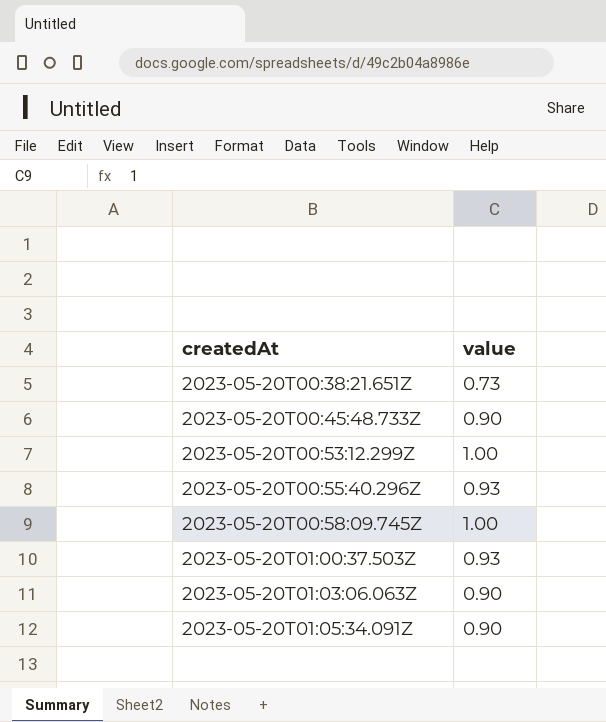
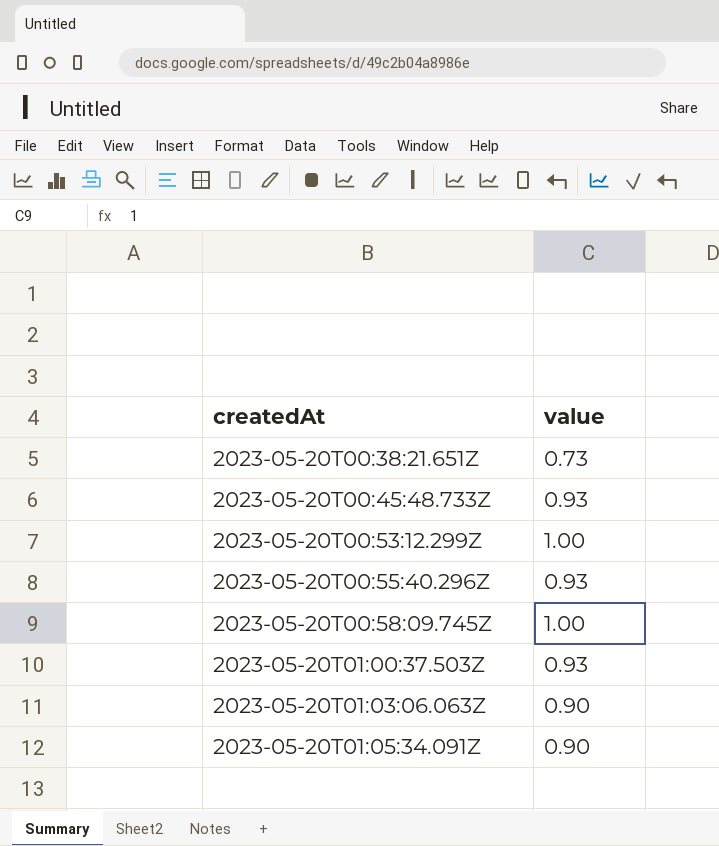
2023-05-20T00:45:48.733Z | value: 0.90 -> 0.93

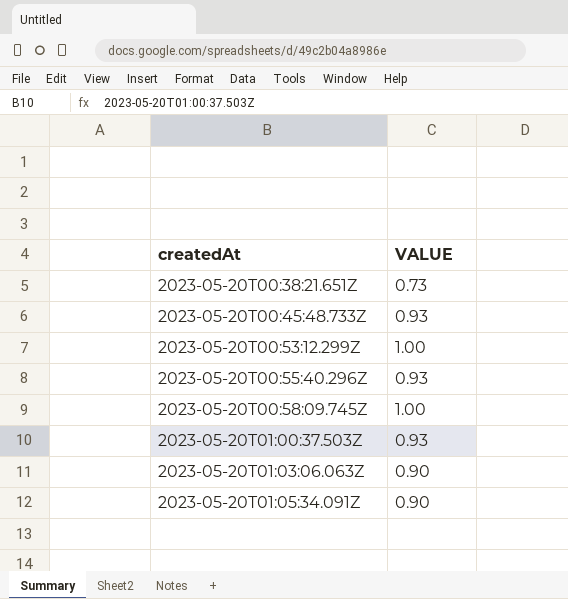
column name: value -> VALUE

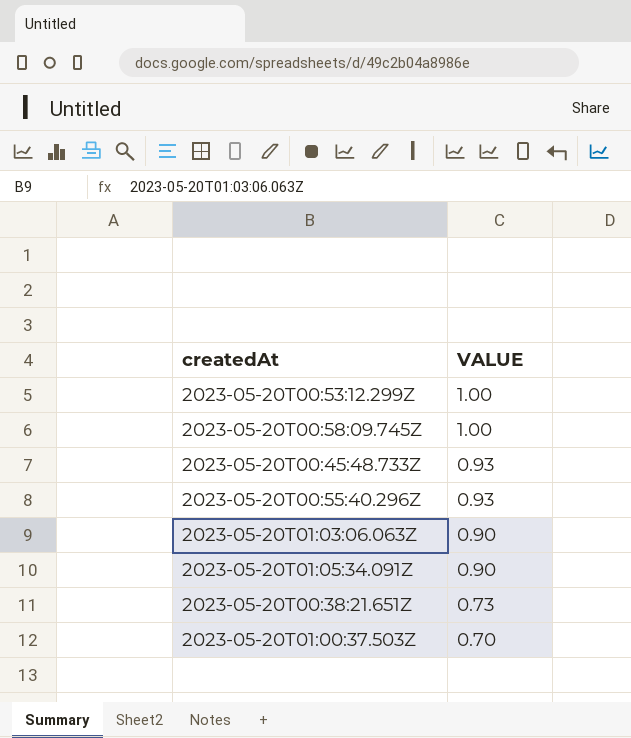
row order: createdAt ascending -> VALUE descending
2023-05-20T01:00:37.503Z | VALUE: 0.93 -> 0.70

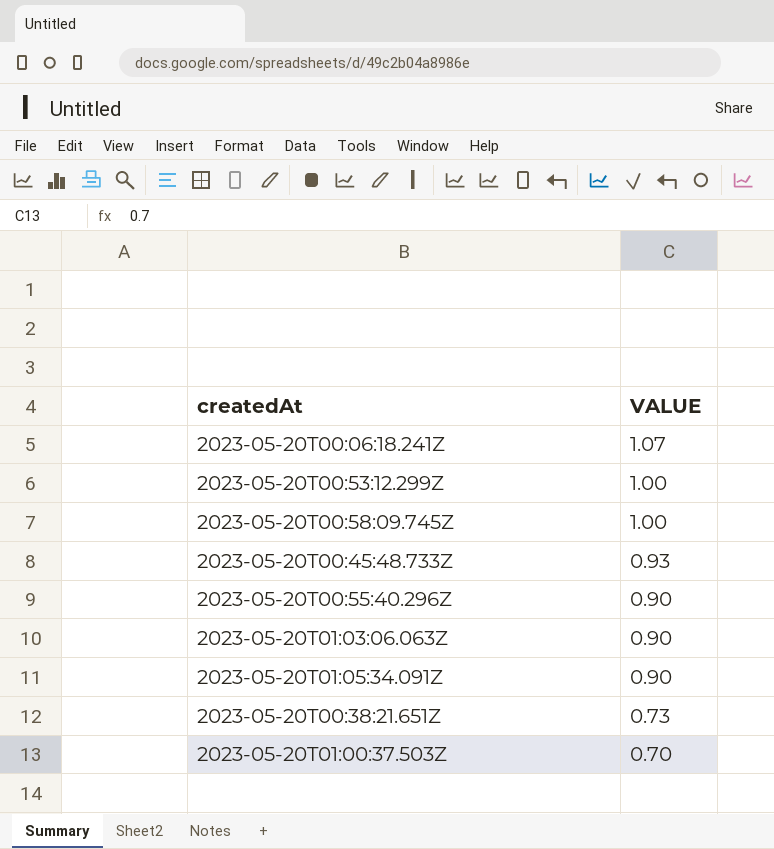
row 2023-05-20T00:06:18.241Z: none -> 1.07
2023-05-20T00:55:40.296Z | VALUE: 0.93 -> 0.90

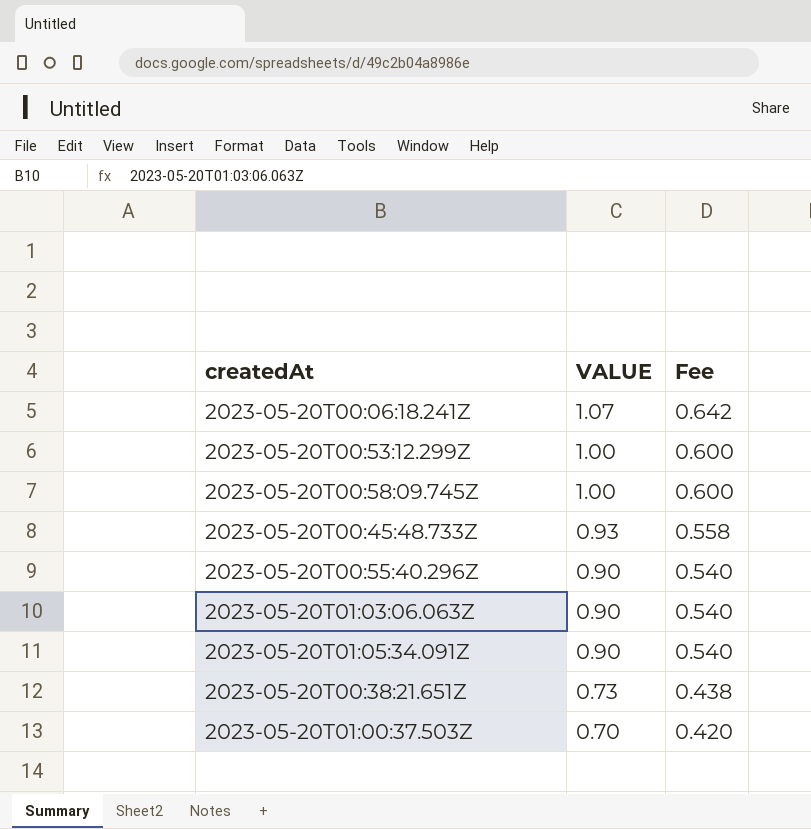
column Fee | formula: none -> [VALUE] * 0.6

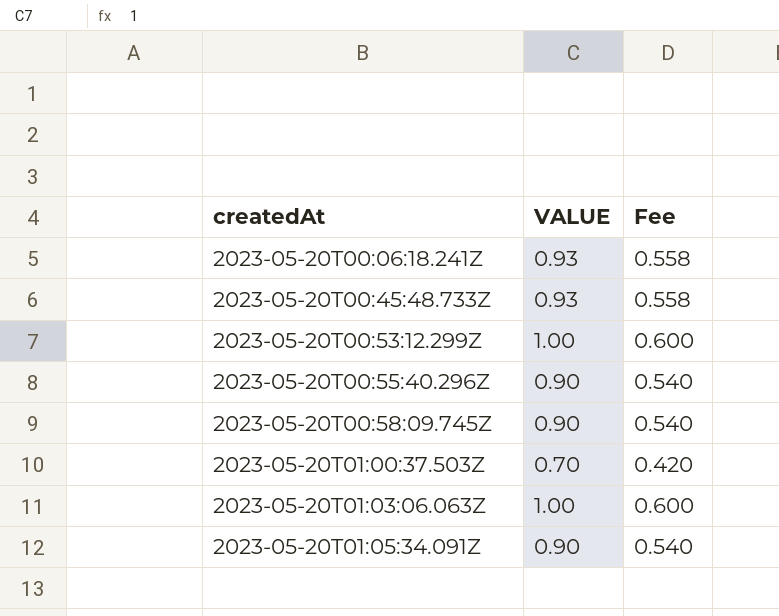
row order: VALUE descending -> createdAt ascending
row 2023-05-20T00:38:21.651Z: 0.73 | 0.438 -> none
2023-05-20T00:06:18.241Z | VALUE: 1.07 -> 0.93
2023-05-20T00:06:18.241Z | Fee: 0.642 -> 0.558
2023-05-20T00:58:09.745Z | VALUE: 1.00 -> 0.90
2023-05-20T00:58:09.745Z | Fee: 0.600 -> 0.540
2023-05-20T01:03:06.063Z | VALUE: 0.90 -> 1.00
2023-05-20T01:03:06.063Z | Fee: 0.540 -> 0.600

